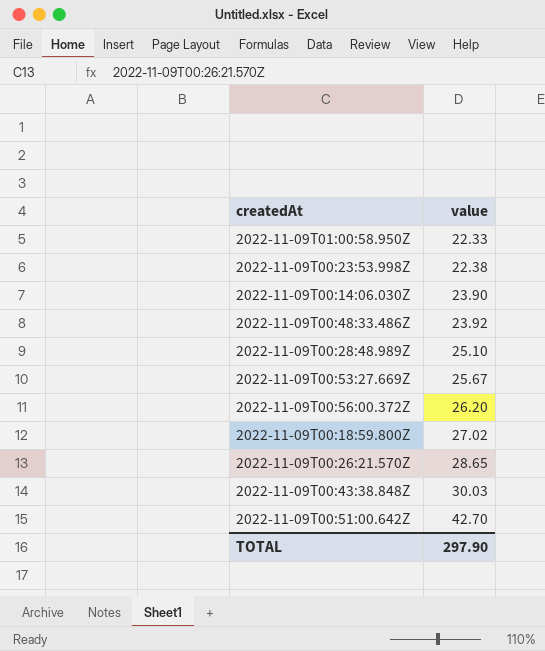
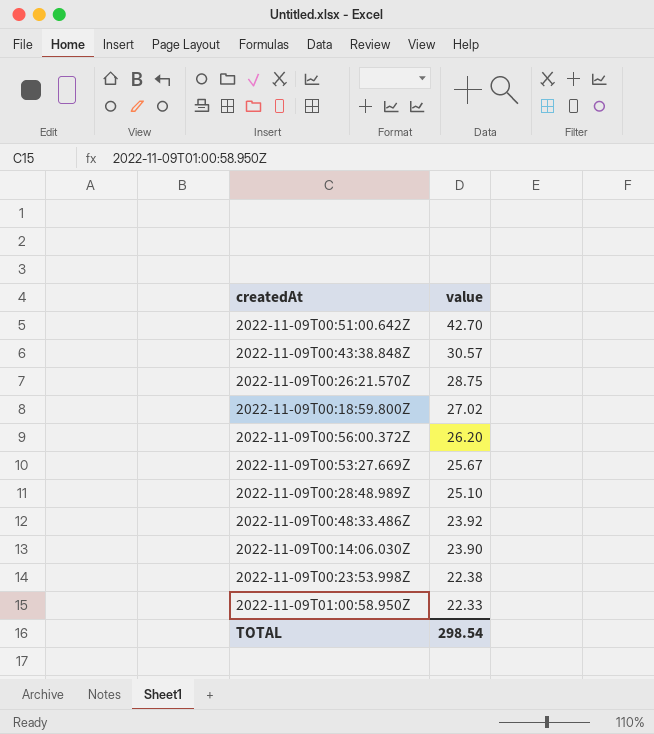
row order: value ascending -> value descending
2022-11-09T00:43:38.848Z | value: 30.03 -> 30.57
2022-11-09T00:26:21.570Z | value: 28.65 -> 28.75
TOTAL | value: 297.90 -> 298.54

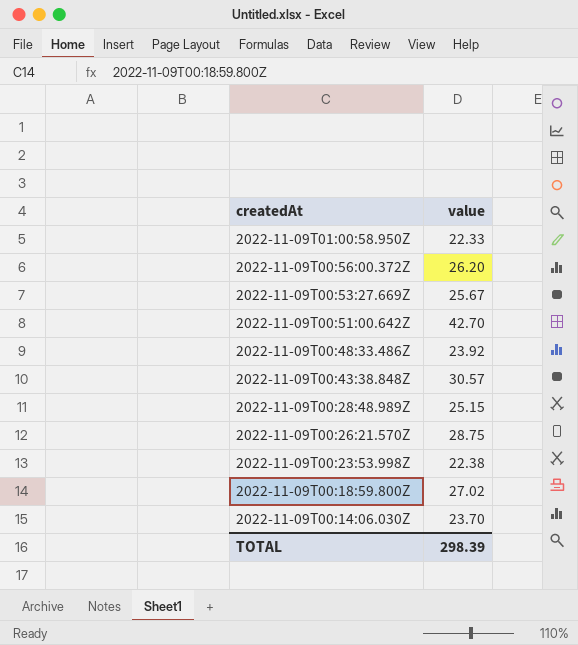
row order: value descending -> createdAt descending
2022-11-09T00:28:48.989Z | value: 25.10 -> 25.15
2022-11-09T00:14:06.030Z | value: 23.90 -> 23.70
TOTAL | value: 298.54 -> 298.39

